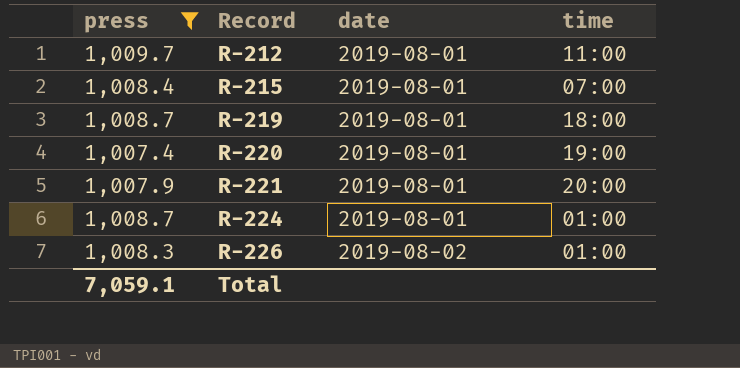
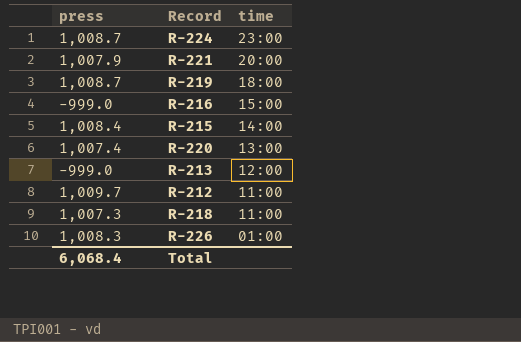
filter: press >= 1,007.4 -> none
row order: Record ascending -> time descending
column date | position: 3 -> none
R-224 | time: 01:00 -> 23:00
R-215 | time: 07:00 -> 14:00
R-220 | time: 19:00 -> 13:00
Total | press: 7,059.1 -> 6,068.4

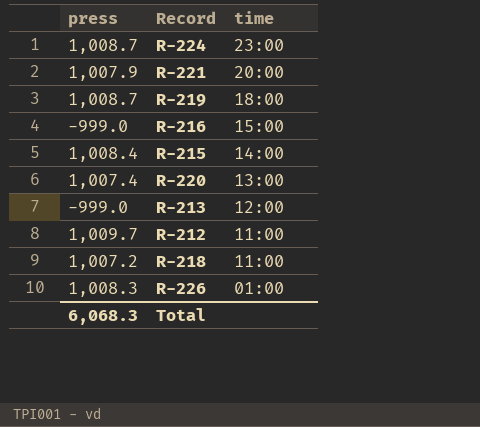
R-218 | press: 1,007.3 -> 1,007.2
Total | press: 6,068.4 -> 6,068.3

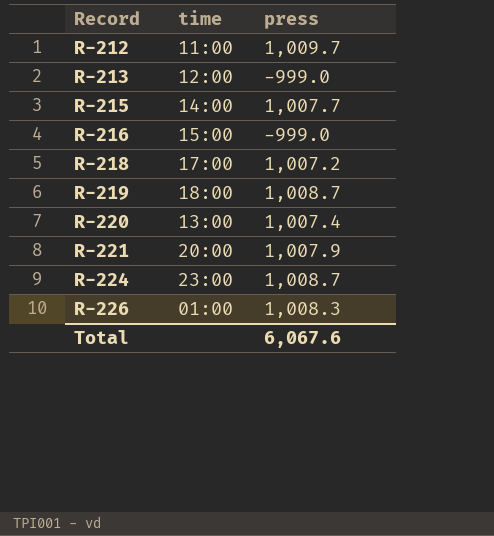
row order: time descending -> Record ascending
column press | position: 1 -> 3
R-215 | press: 1,008.4 -> 1,007.7
R-218 | time: 11:00 -> 17:00
Total | press: 6,068.3 -> 6,067.6

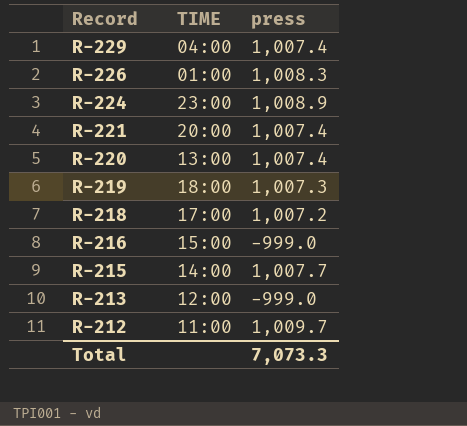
row order: Record ascending -> Record descending
column name: time -> TIME
row R-229: none -> 04:00 | 1,007.4
R-224 | press: 1,008.7 -> 1,008.9
R-221 | press: 1,007.9 -> 1,007.4
R-219 | press: 1,008.7 -> 1,007.3
Total | press: 6,067.6 -> 7,073.3

